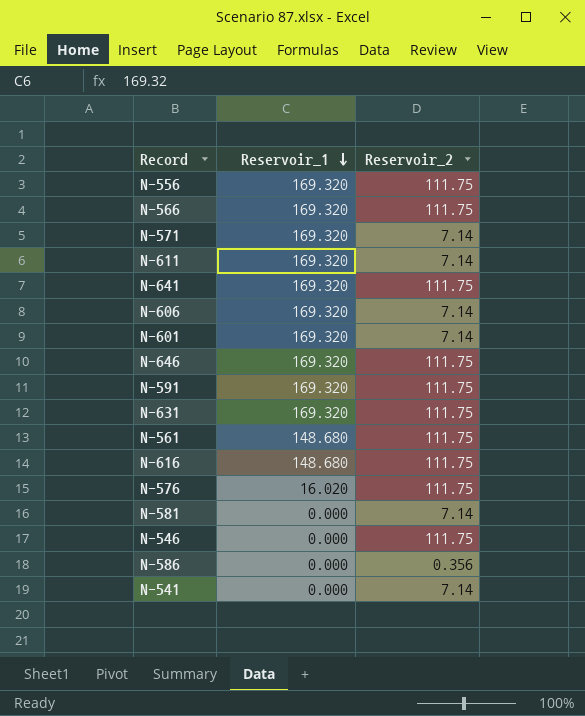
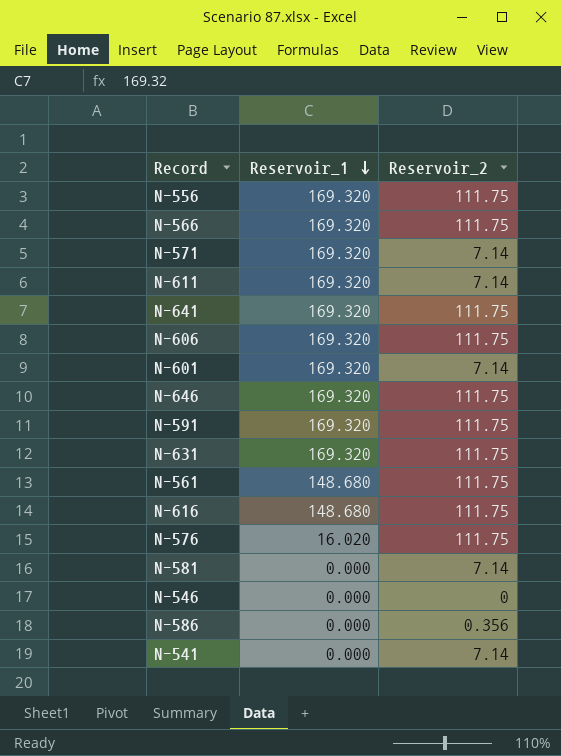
N-606 | Reservoir_2: 7.14 -> 111.75
N-546 | Reservoir_2: 111.75 -> 0

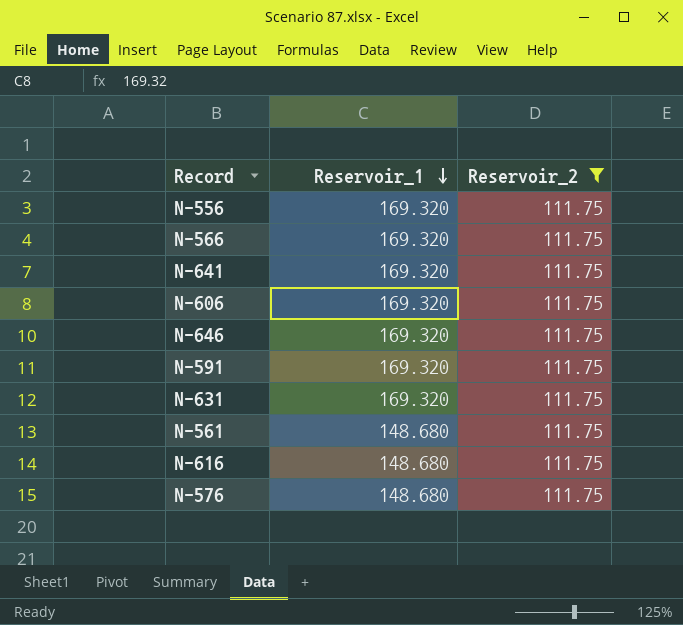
filter: none -> Reservoir_2 = 111.75
N-576 | Reservoir_1: 16.020 -> 148.680

